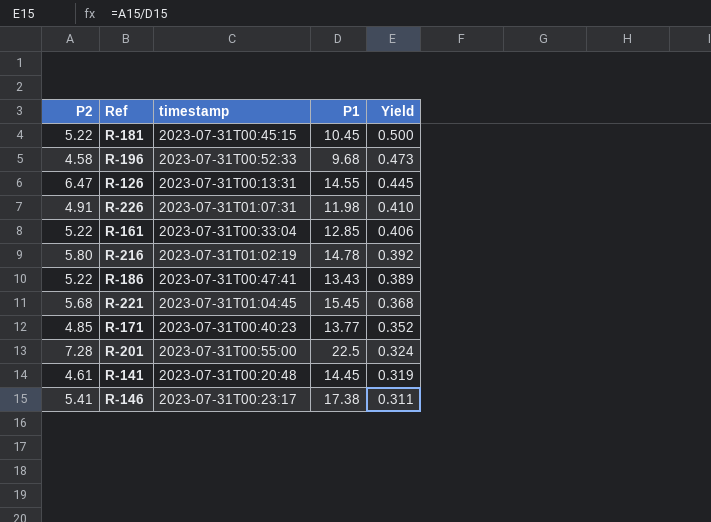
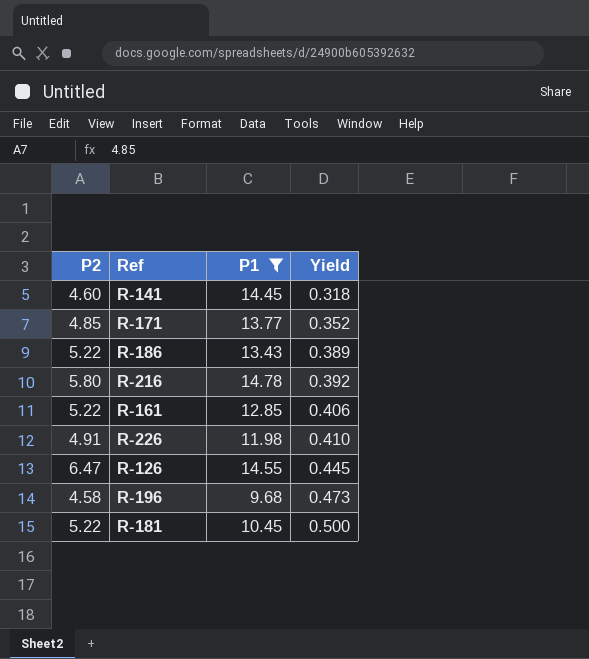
filter: none -> P1 <= 14.78
row order: Yield descending -> Yield ascending
column timestamp | position: 3 -> none
R-141 | P2: 4.61 -> 4.60
R-141 | Yield: 0.319 -> 0.318

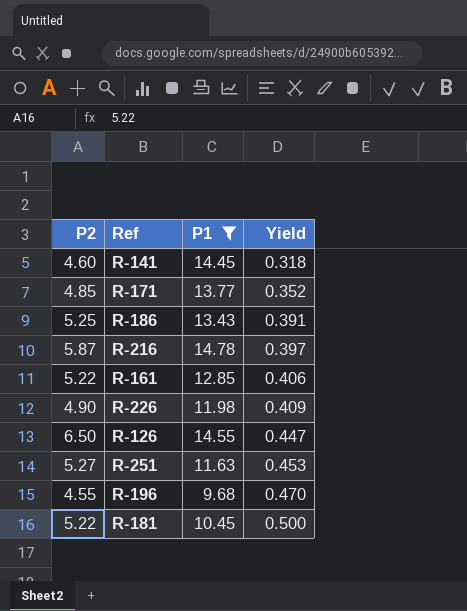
R-186 | P2: 5.22 -> 5.25
R-186 | Yield: 0.389 -> 0.391
R-216 | P2: 5.80 -> 5.87
R-216 | Yield: 0.392 -> 0.397
R-226 | P2: 4.91 -> 4.90
R-226 | Yield: 0.410 -> 0.409
R-126 | P2: 6.47 -> 6.50
R-126 | Yield: 0.445 -> 0.447
row R-251: none -> 5.27 | 11.63 | 0.453
R-196 | P2: 4.58 -> 4.55
R-196 | Yield: 0.473 -> 0.470

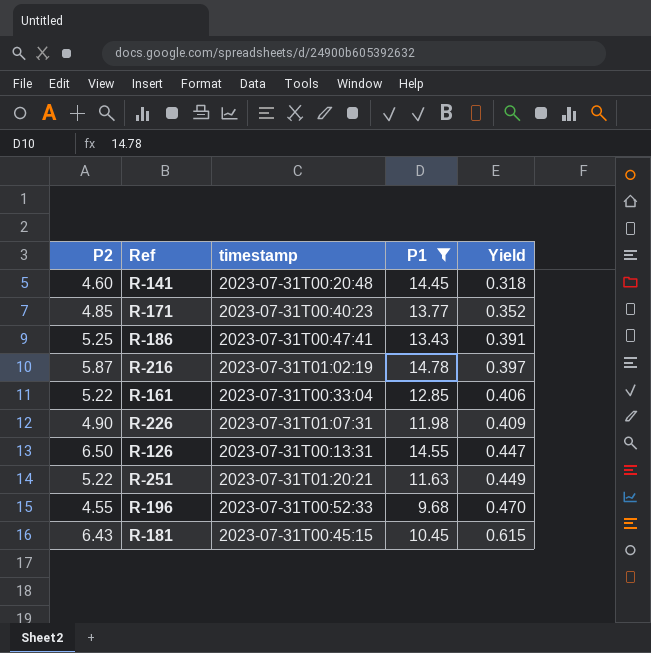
column timestamp | position: none -> 3
R-251 | P2: 5.27 -> 5.22
R-251 | Yield: 0.453 -> 0.449
R-181 | P2: 5.22 -> 6.43
R-181 | Yield: 0.500 -> 0.615

